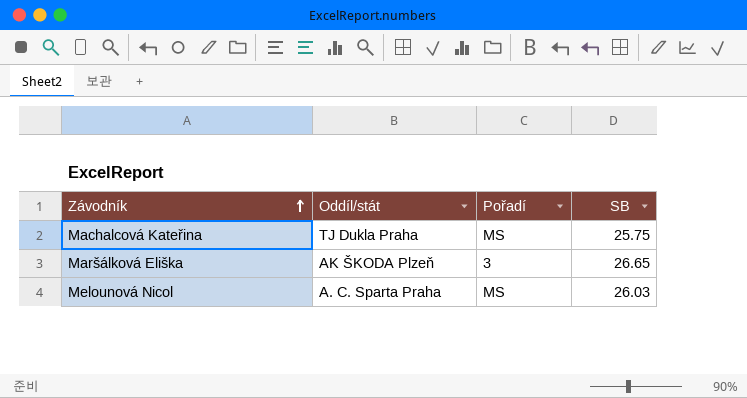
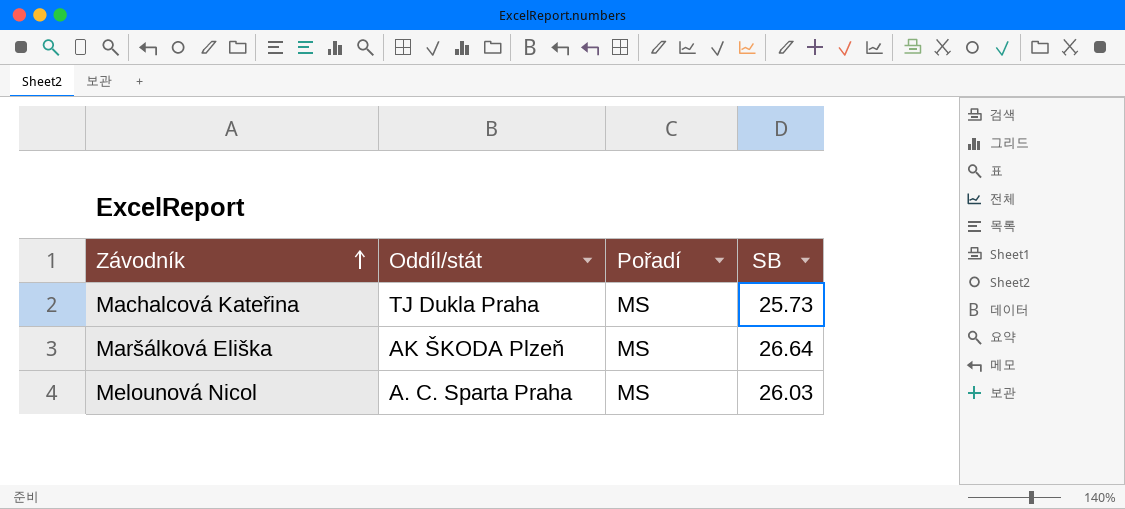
Machalcová Kateřina | SB: 25.75 -> 25.73
Maršálková Eliška | Pořadí: 3 -> MS
Maršálková Eliška | SB: 26.65 -> 26.64

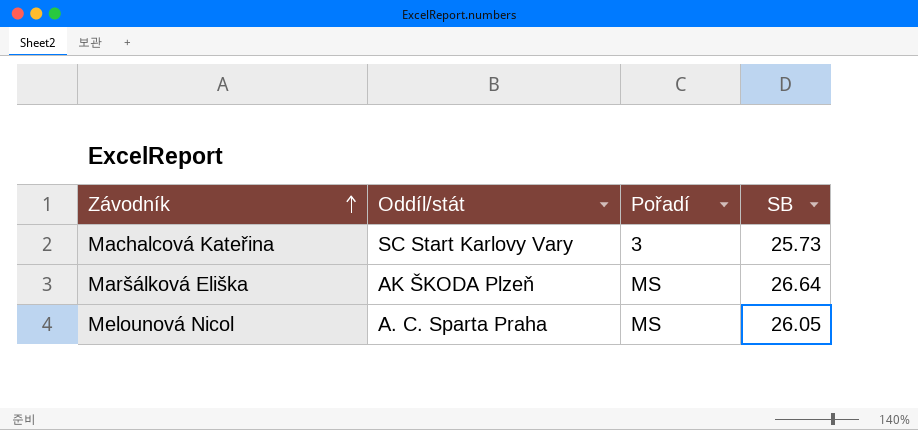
Machalcová Kateřina | Oddíl/stát: TJ Dukla Praha -> SC Start Karlovy Vary
Machalcová Kateřina | Pořadí: MS -> 3
Melounová Nicol | SB: 26.03 -> 26.05

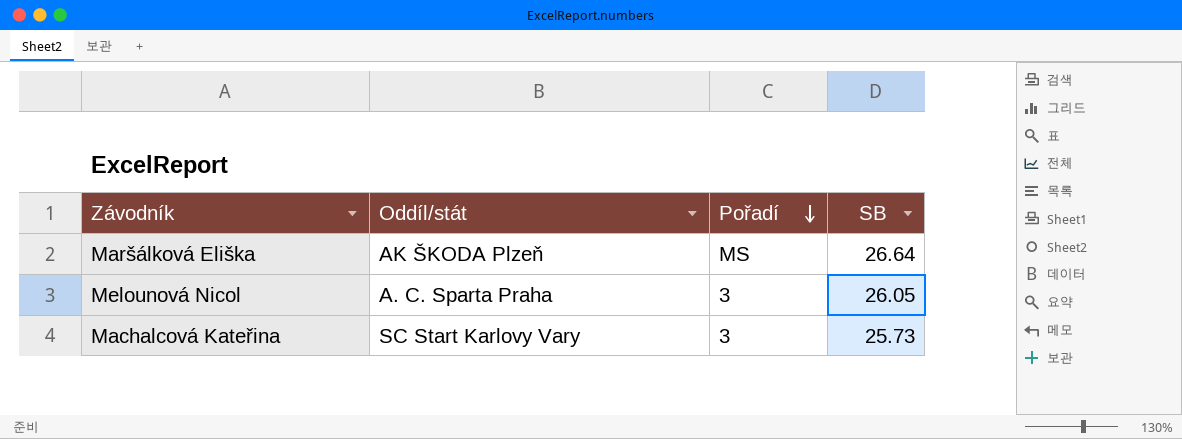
row order: Závodník ascending -> Pořadí descending
Melounová Nicol | Pořadí: MS -> 3

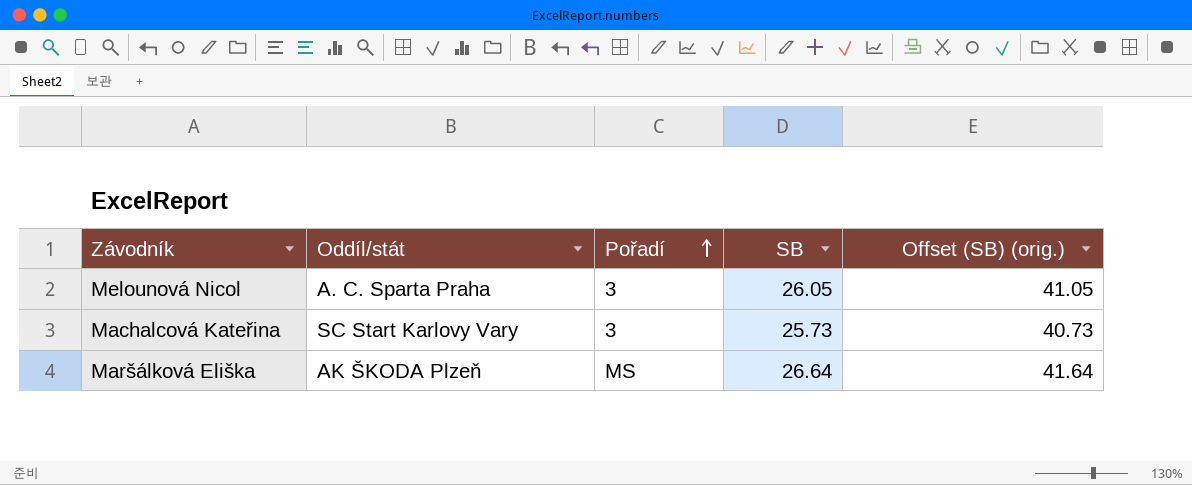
row order: Pořadí descending -> Pořadí ascending
column Offset (SB) (orig.) | formula: none -> [SB] + 15

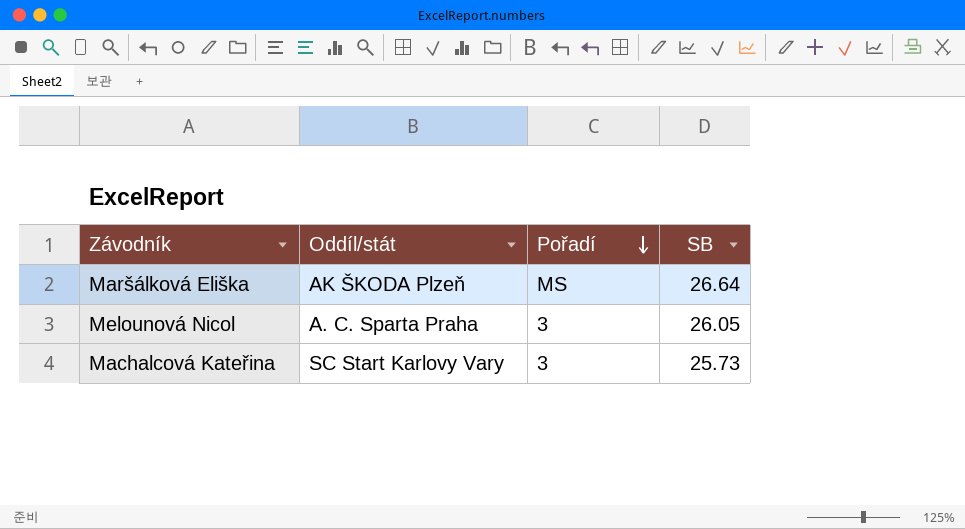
row order: Pořadí ascending -> Pořadí descending
column Offset (SB) (orig.) | formula: [SB] + 15 -> none

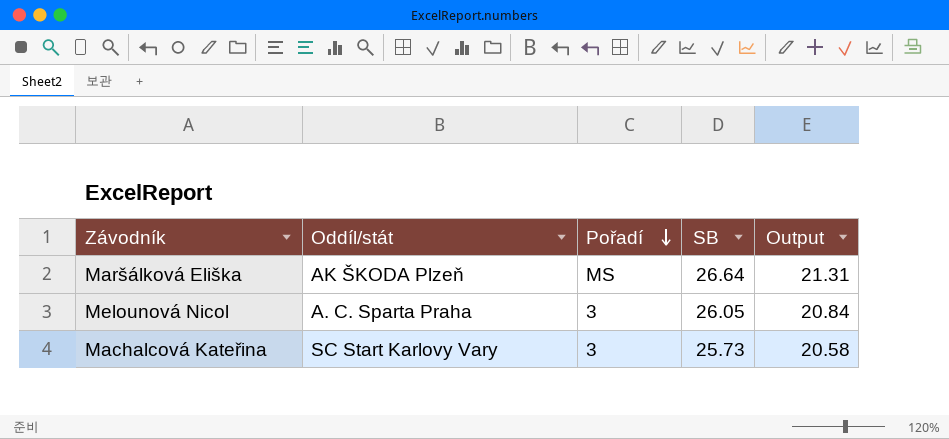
column Output | formula: none -> [SB] * 0.8

